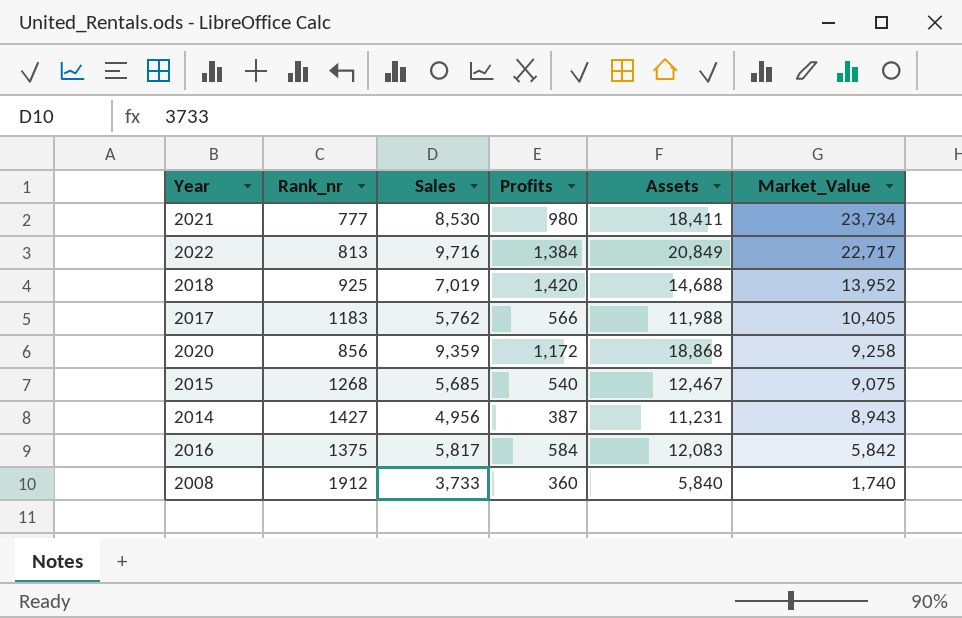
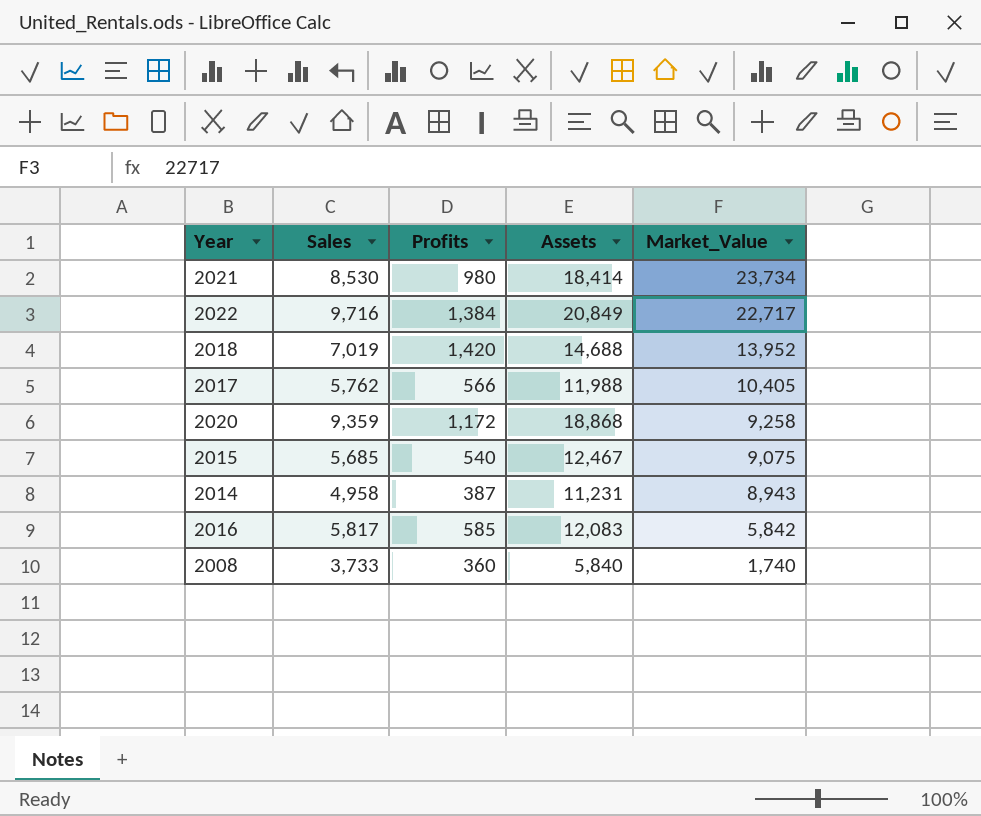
column Rank_nr | position: 2 -> none
2021 | Assets: 18,411 -> 18,414
2014 | Sales: 4,956 -> 4,958
2016 | Profits: 584 -> 585

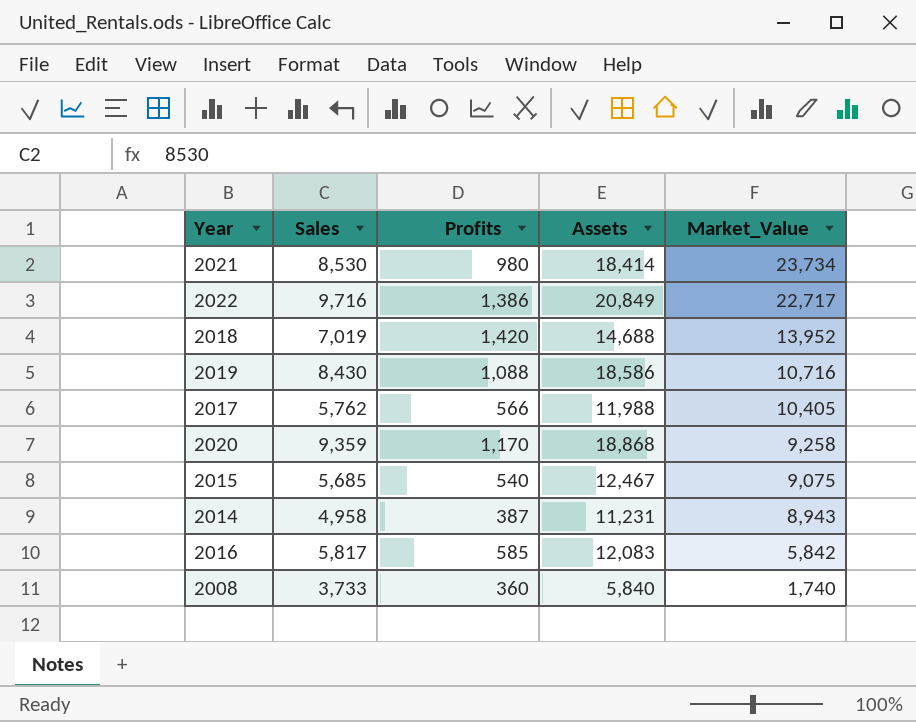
2022 | Profits: 1,384 -> 1,386
row 2019: none -> 8,430 | 1,088 | 18,586 | 10,716
2020 | Profits: 1,172 -> 1,170

